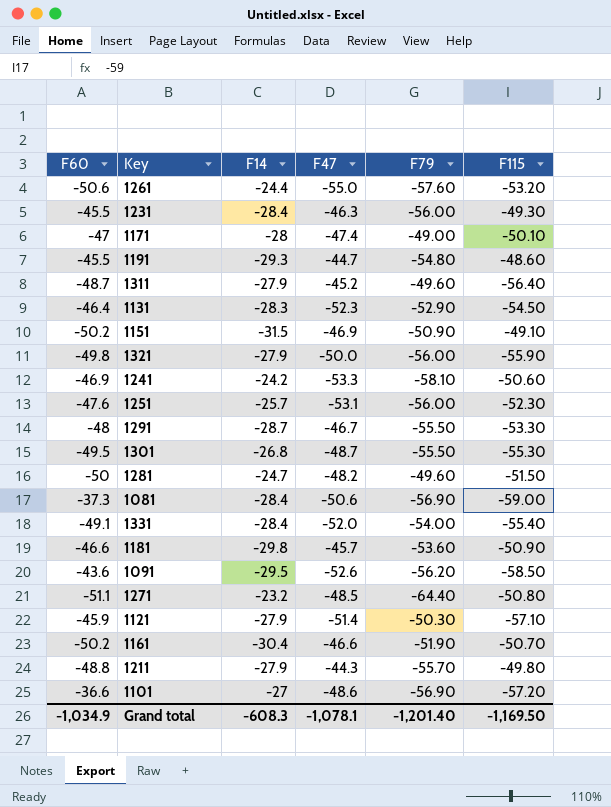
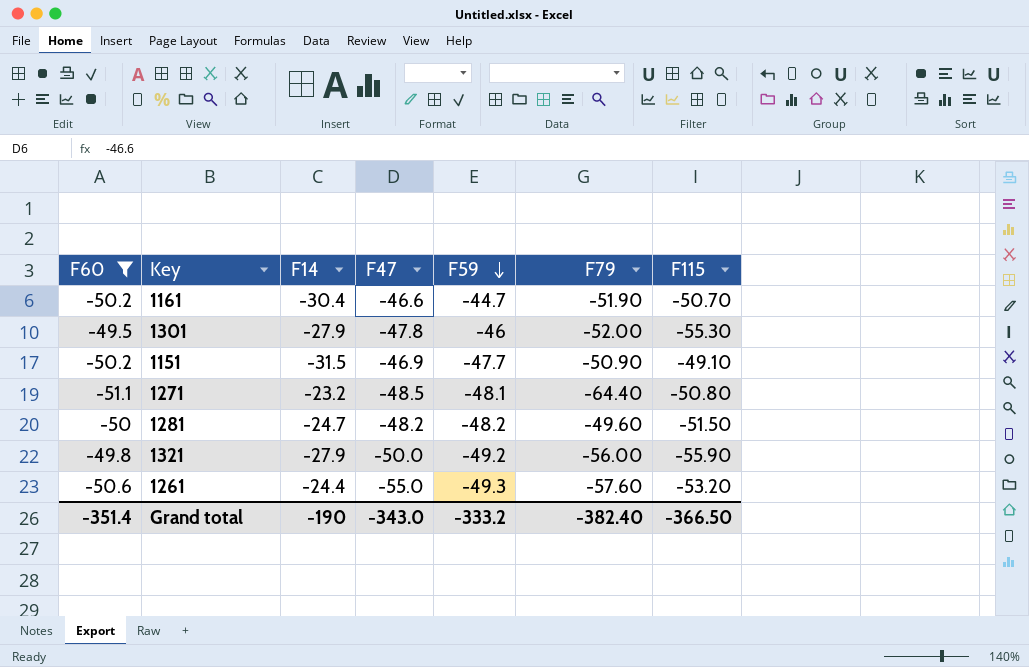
filter: none -> F60 <= -49.5
row order: none -> F59 descending
column F59 | position: none -> 5
1301 | F14: -26.8 -> -27.9
1301 | F47: -48.7 -> -47.8
1301 | F79: -55.50 -> -52.00
Grand total | F60: -1,034.9 -> -351.4
Grand total | F14: -608.3 -> -190
Grand total | F47: -1,078.1 -> -343.0
Grand total | F79: -1,201.40 -> -382.40
Grand total | F115: -1,169.50 -> -366.50

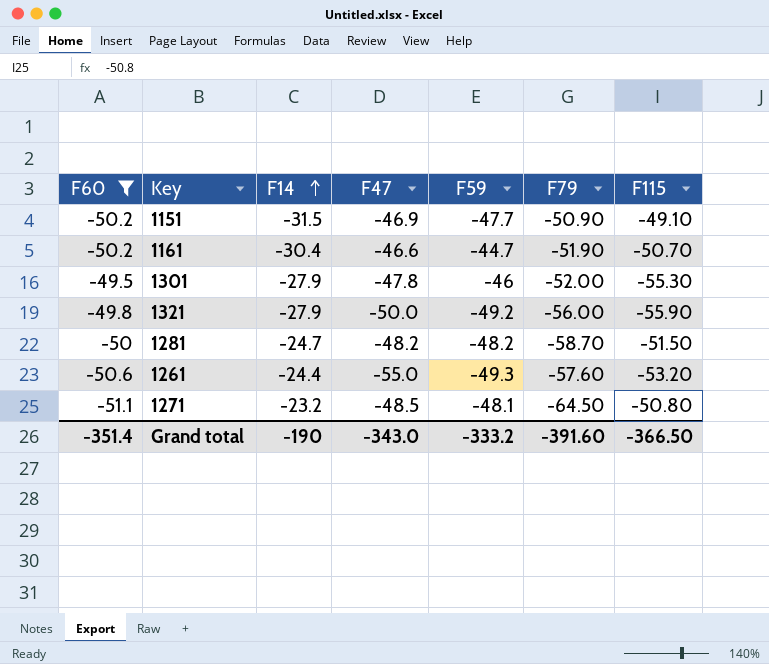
row order: F59 descending -> F14 ascending
1281 | F79: -49.60 -> -58.70
1271 | F79: -64.40 -> -64.50
Grand total | F79: -382.40 -> -391.60

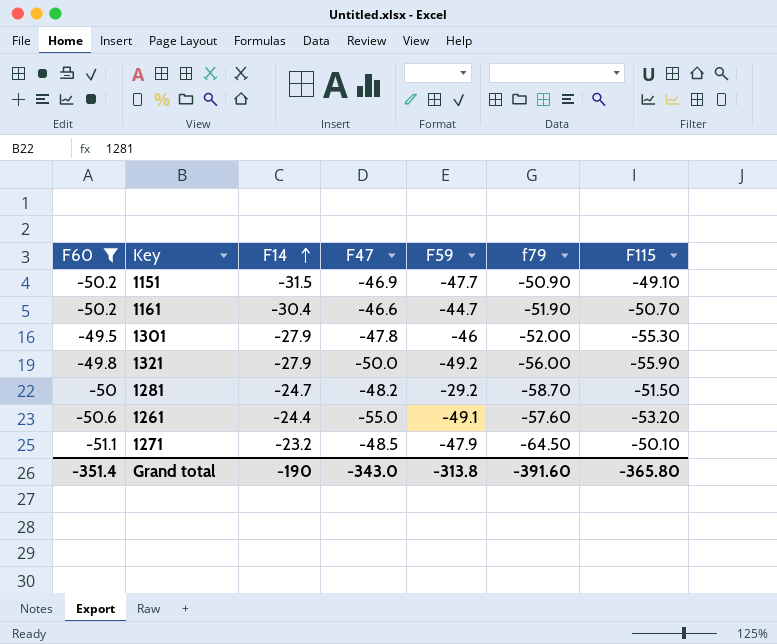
column name: F79 -> f79
1281 | F59: -48.2 -> -29.2
1261 | F59: -49.3 -> -49.1
1271 | F59: -48.1 -> -47.9
1271 | F115: -50.80 -> -50.10
Grand total | F59: -333.2 -> -313.8
Grand total | F115: -366.50 -> -365.80

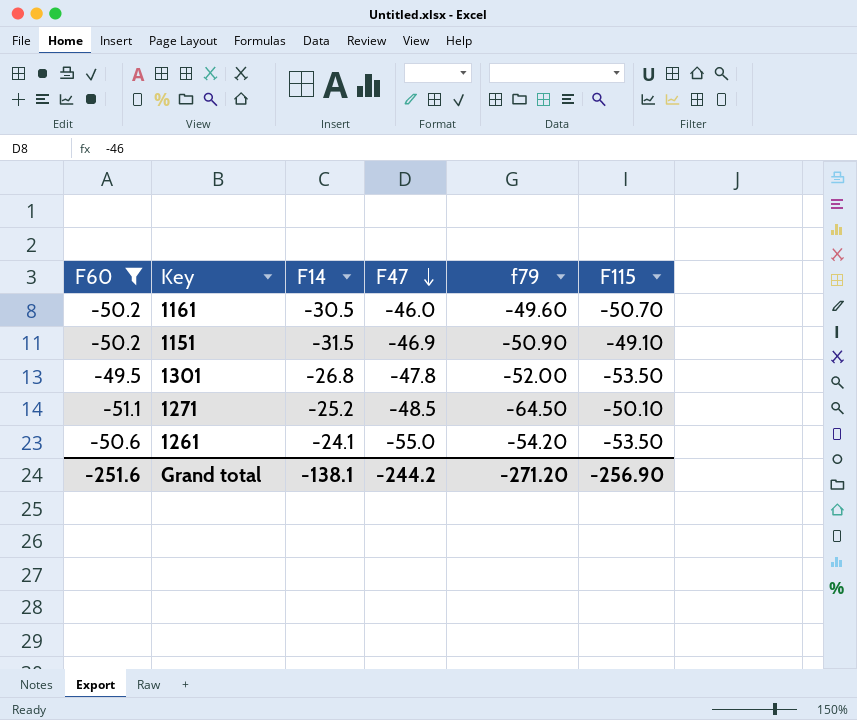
row order: F14 ascending -> F47 descending
column F59 | position: 5 -> none
row 1321: -49.8 | -27.9 | -50.0 | -49.2 | -56.00 | -55.90 -> none
row 1281: -50 | -24.7 | -48.2 | -29.2 | -58.70 | -51.50 -> none
1161 | F14: -30.4 -> -30.5
1161 | F47: -46.6 -> -46.0
1161 | f79: -51.90 -> -49.60
1301 | F14: -27.9 -> -26.8
1301 | F115: -55.30 -> -53.50
1271 | F14: -23.2 -> -25.2
1261 | F14: -24.4 -> -24.1
1261 | f79: -57.60 -> -54.20
1261 | F115: -53.20 -> -53.50
Grand total | F60: -351.4 -> -251.6
Grand total | F14: -190 -> -138.1
Grand total | F47: -343.0 -> -244.2
Grand total | f79: -391.60 -> -271.20
Grand total | F115: -365.80 -> -256.90

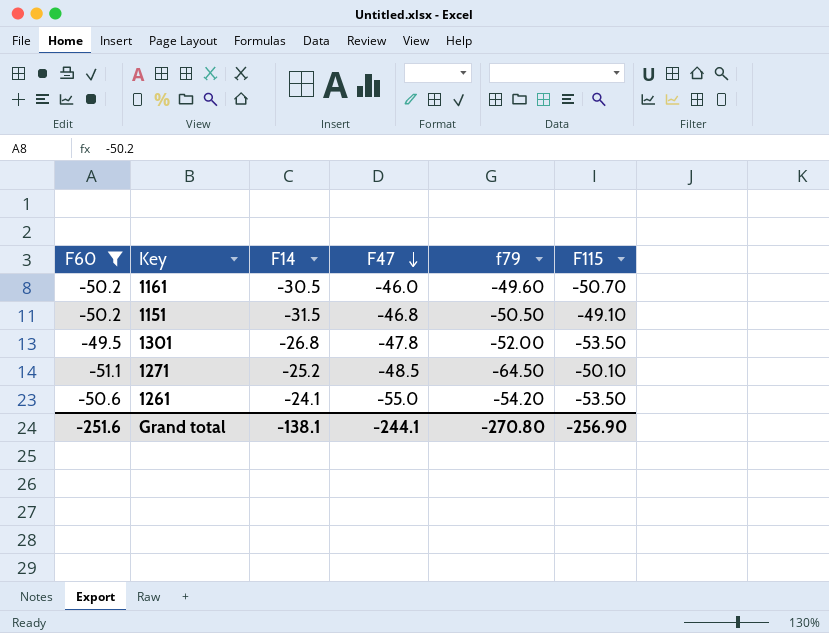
1151 | F47: -46.9 -> -46.8
1151 | f79: -50.90 -> -50.50
Grand total | F47: -244.2 -> -244.1
Grand total | f79: -271.20 -> -270.80

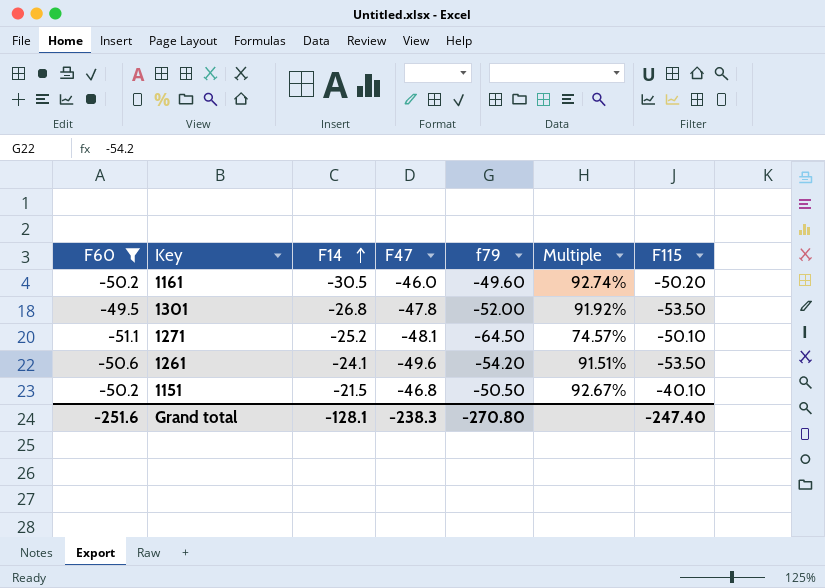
row order: F47 descending -> F14 ascending
column Multiple | formula: none -> [F47] / [f79]
1161 | F115: -50.70 -> -50.20
1271 | F47: -48.5 -> -48.1
1261 | F47: -55.0 -> -49.6
1151 | F14: -31.5 -> -21.5
1151 | F115: -49.10 -> -40.10
Grand total | F14: -138.1 -> -128.1
Grand total | F47: -244.1 -> -238.3
Grand total | F115: -256.90 -> -247.40

